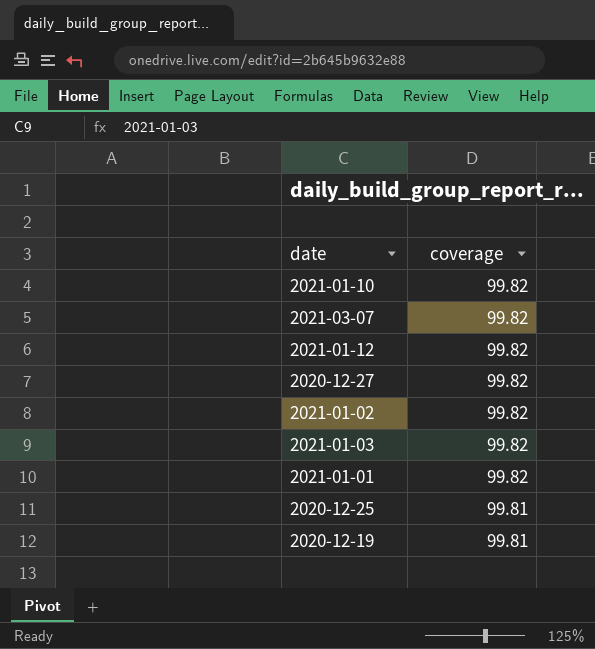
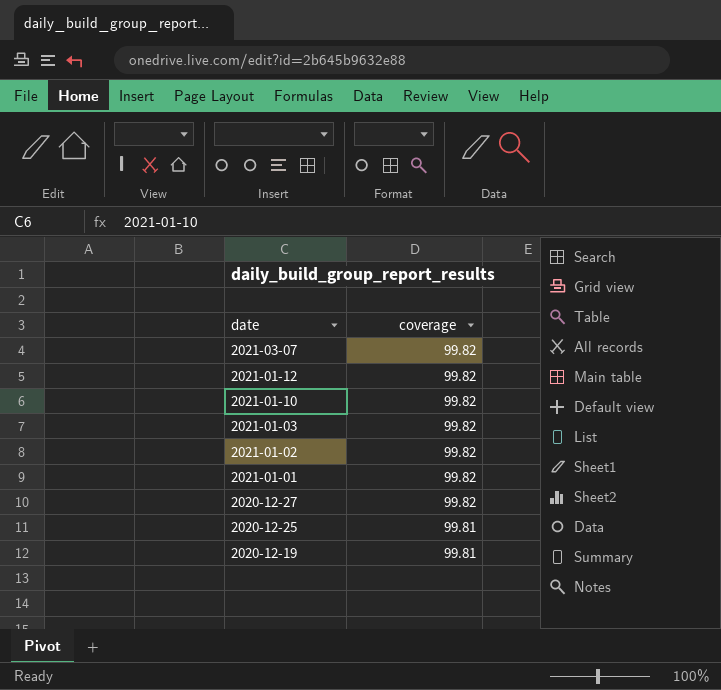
row order: coverage descending -> date descending

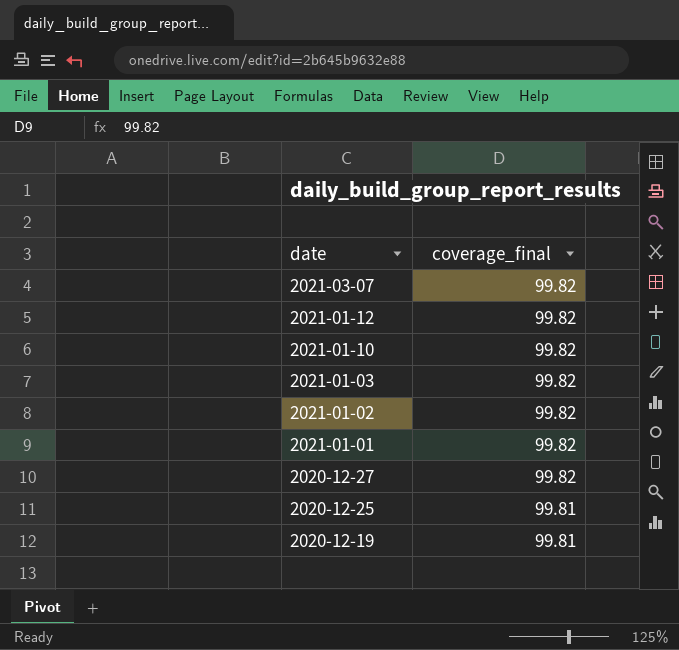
column name: coverage -> coverage_final

